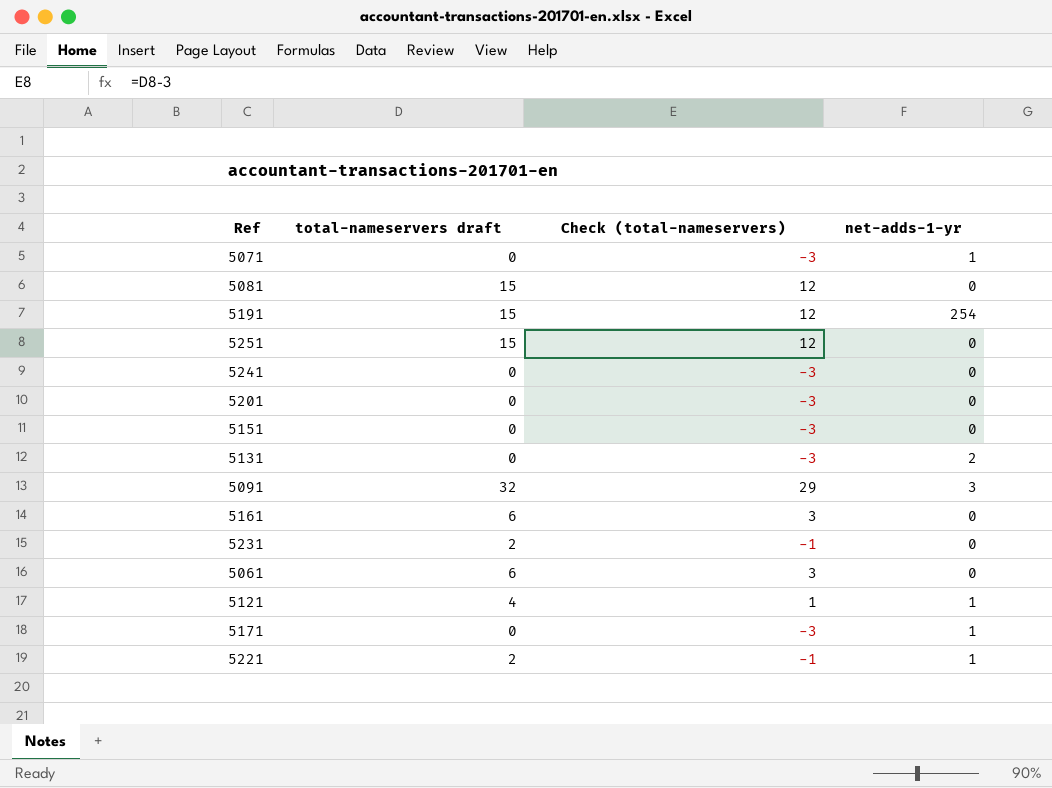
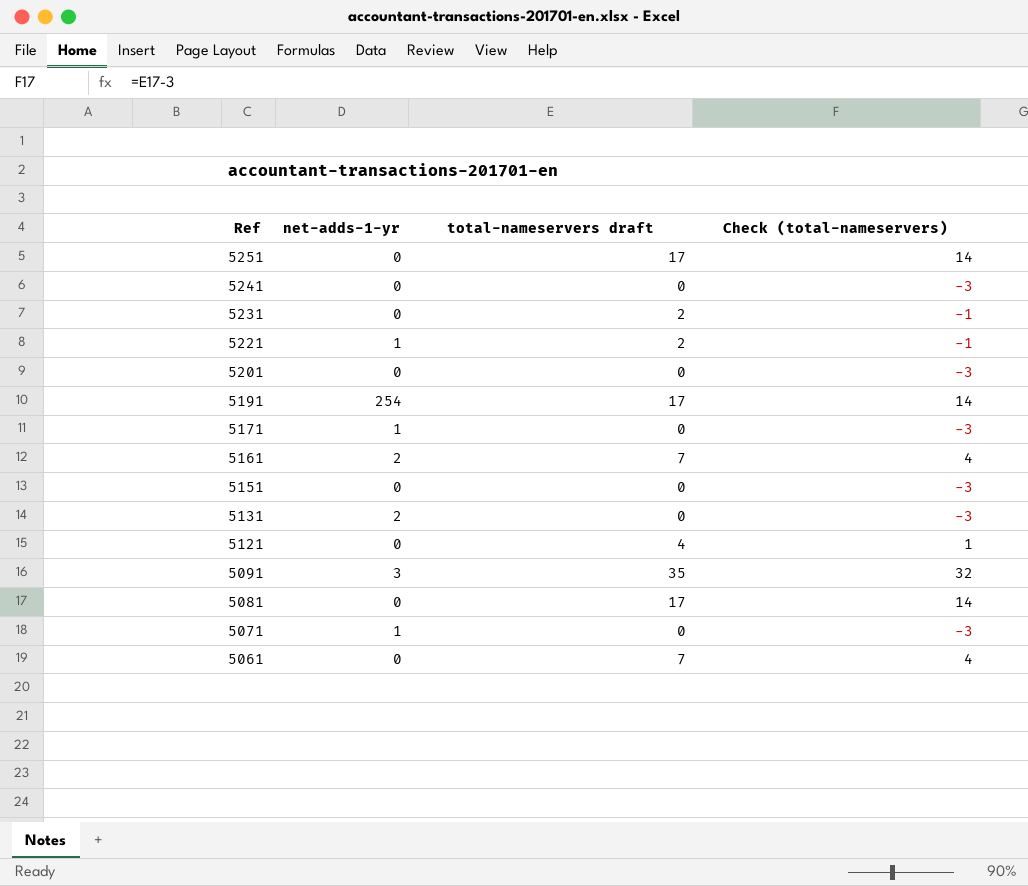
row order: none -> Ref descending
column net-adds-1-yr | position: 4 -> 2
5251 | total-nameservers draft: 15 -> 17
5251 | Check (total-nameservers): 12 -> 14
5191 | total-nameservers draft: 15 -> 17
5191 | Check (total-nameservers): 12 -> 14
5161 | net-adds-1-yr: 0 -> 2
5161 | total-nameservers draft: 6 -> 7
5161 | Check (total-nameservers): 3 -> 4
5121 | net-adds-1-yr: 1 -> 0
5091 | total-nameservers draft: 32 -> 35
5091 | Check (total-nameservers): 29 -> 32
5081 | total-nameservers draft: 15 -> 17
5081 | Check (total-nameservers): 12 -> 14
5061 | total-nameservers draft: 6 -> 7
5061 | Check (total-nameservers): 3 -> 4

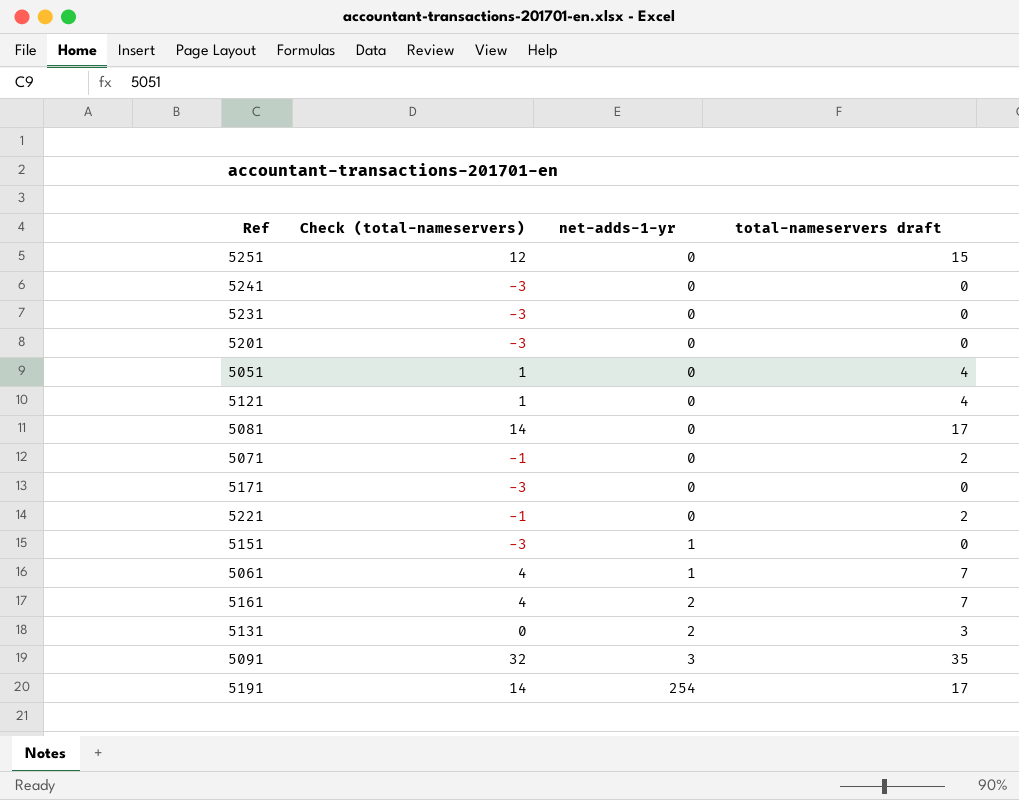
row order: Ref descending -> net-adds-1-yr ascending
column Check (total-nameservers) | position: 4 -> 2
5251 | Check (total-nameservers): 14 -> 12
5251 | total-nameservers draft: 17 -> 15
5231 | Check (total-nameservers): -1 -> -3
5231 | total-nameservers draft: 2 -> 0
row 5051: none -> 1 | 0 | 4
5071 | Check (total-nameservers): -3 -> -1
5071 | net-adds-1-yr: 1 -> 0
5071 | total-nameservers draft: 0 -> 2
5171 | net-adds-1-yr: 1 -> 0
5221 | net-adds-1-yr: 1 -> 0
5151 | net-adds-1-yr: 0 -> 1
5061 | net-adds-1-yr: 0 -> 1
5131 | Check (total-nameservers): -3 -> 0
5131 | total-nameservers draft: 0 -> 3

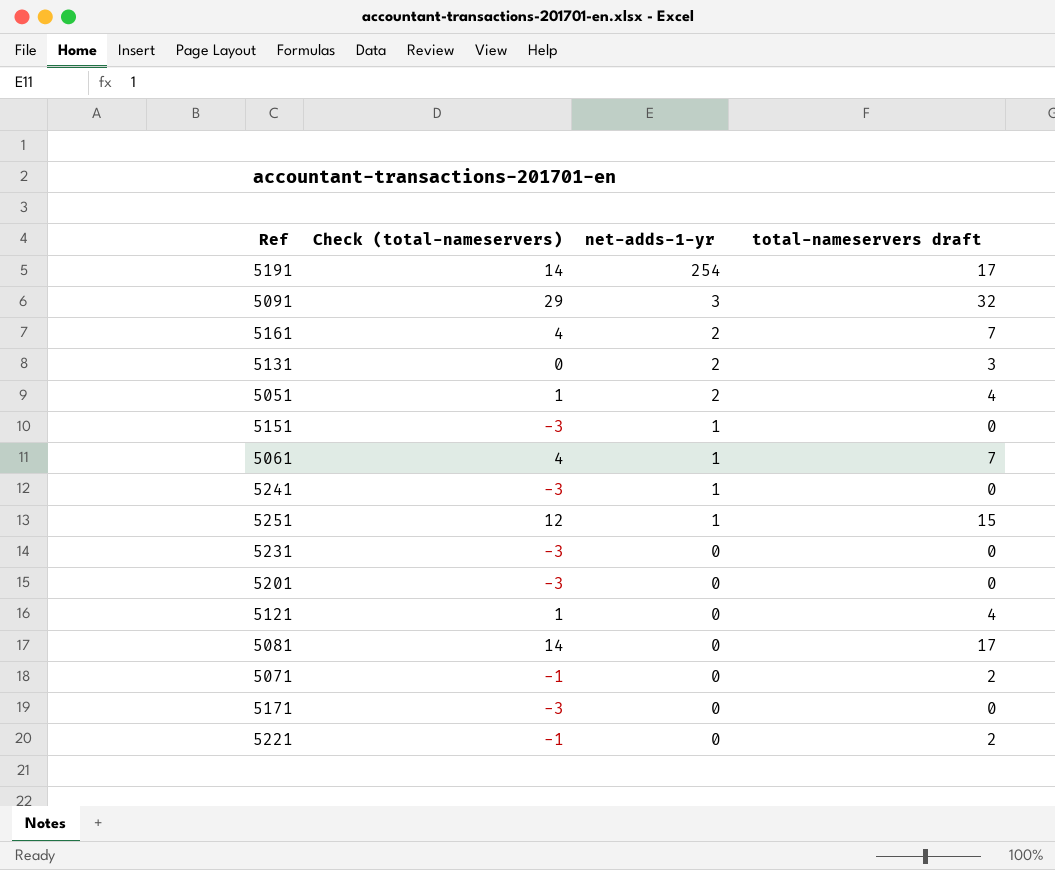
row order: net-adds-1-yr ascending -> net-adds-1-yr descending
5091 | Check (total-nameservers): 32 -> 29
5091 | total-nameservers draft: 35 -> 32
5051 | net-adds-1-yr: 0 -> 2
5241 | net-adds-1-yr: 0 -> 1
5251 | net-adds-1-yr: 0 -> 1

